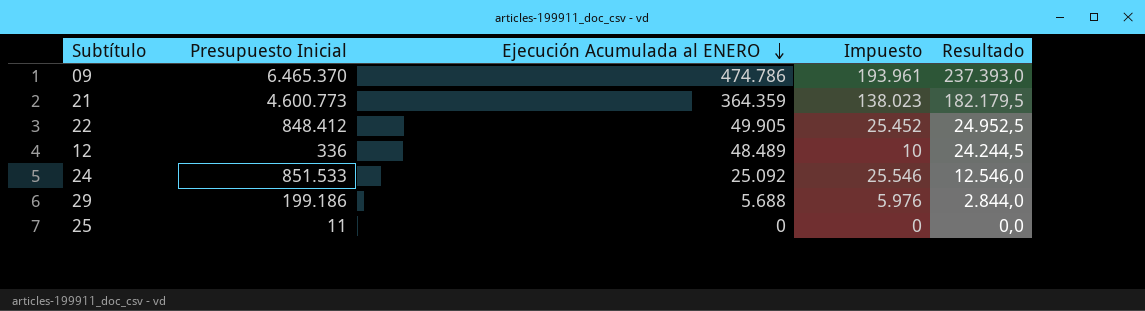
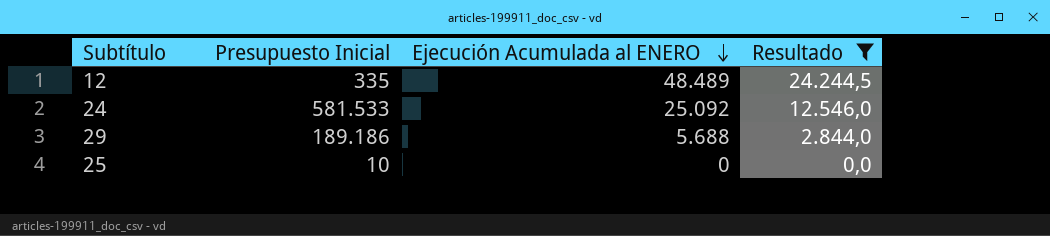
filter: none -> Resultado <= 24.244,5
column Impuesto | formula: [Presupuesto Inicial] * 0,03 -> none
12 | Presupuesto Inicial: 336 -> 335
24 | Presupuesto Inicial: 851.533 -> 581.533
29 | Presupuesto Inicial: 199.186 -> 189.186
25 | Presupuesto Inicial: 11 -> 10

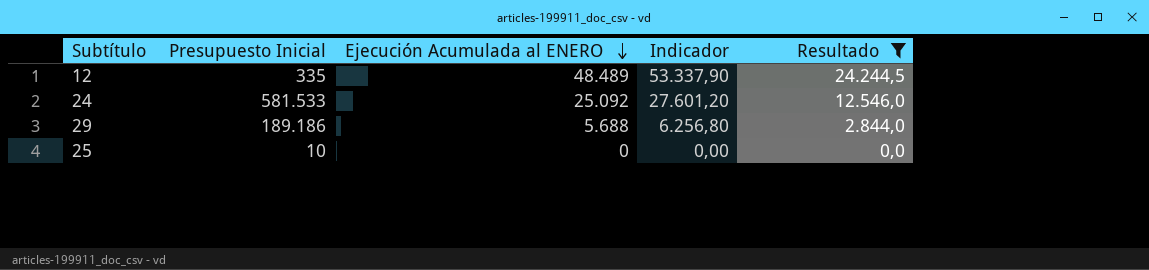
column Indicador | formula: none -> [Ejecución Acumulada al ENERO] * 1,1

